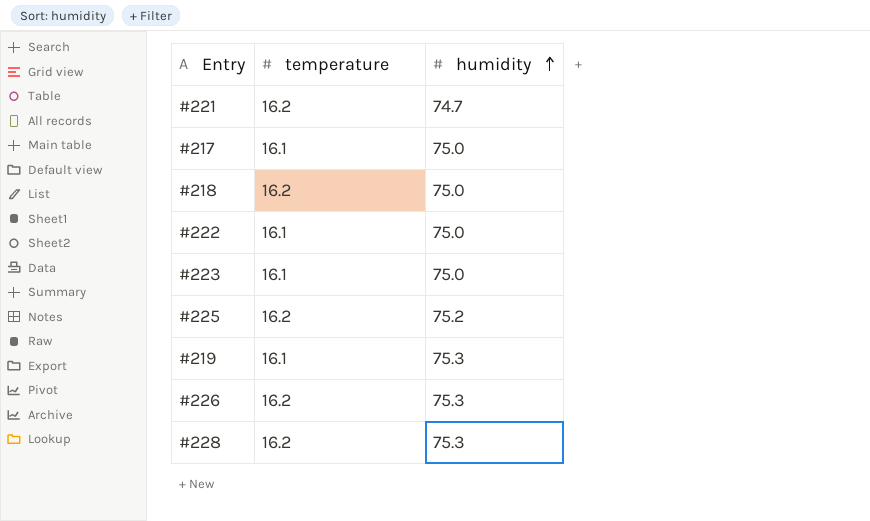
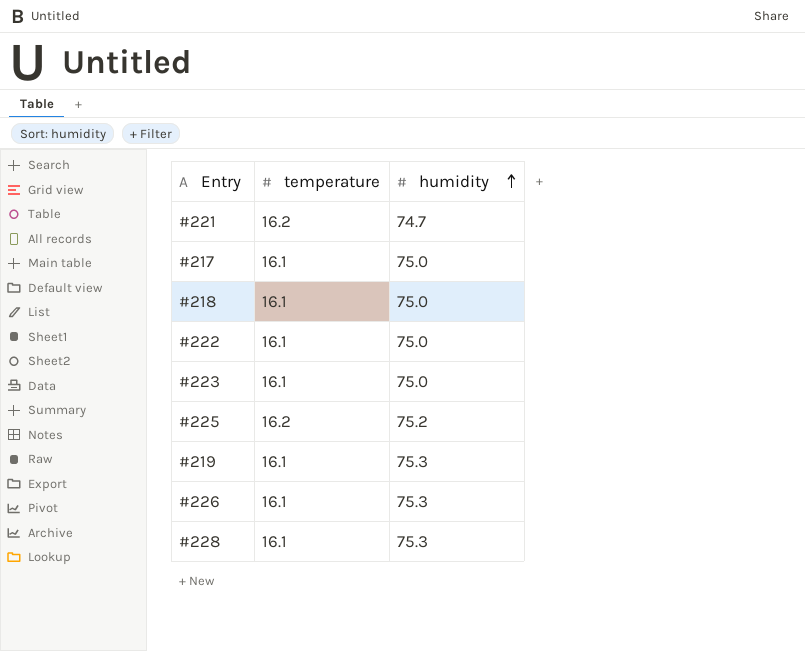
#218 | temperature: 16.2 -> 16.1
#226 | temperature: 16.2 -> 16.1
#228 | temperature: 16.2 -> 16.1

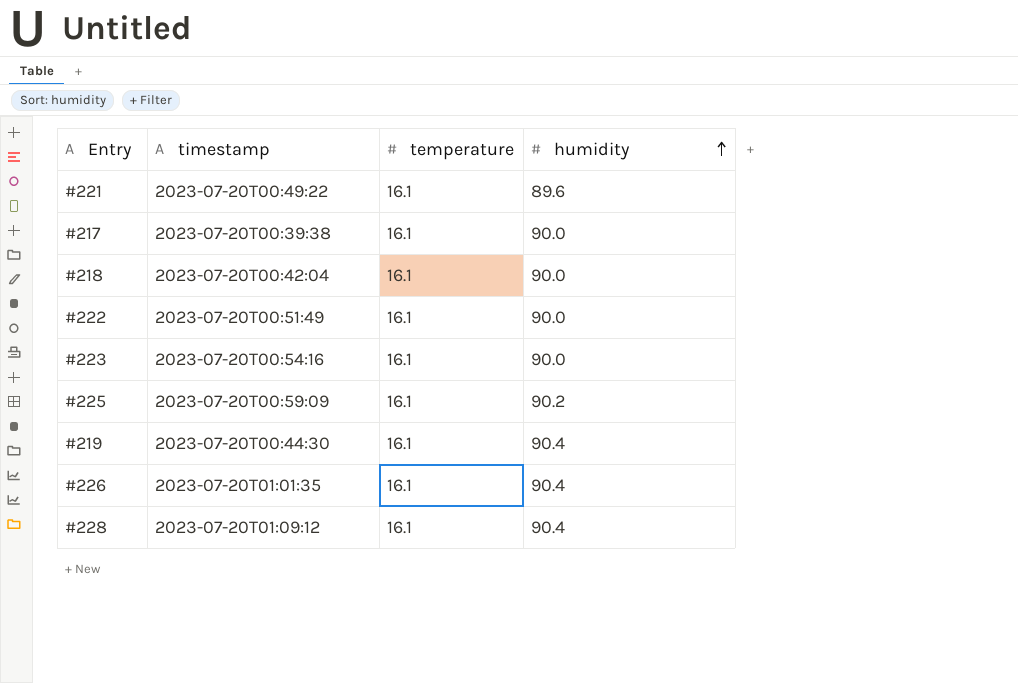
column timestamp | position: none -> 2
#221 | temperature: 16.2 -> 16.1
#221 | humidity: 74.7 -> 89.6
#217 | humidity: 75.0 -> 90.0
#218 | humidity: 75.0 -> 90.0
#222 | humidity: 75.0 -> 90.0
#223 | humidity: 75.0 -> 90.0
#225 | temperature: 16.2 -> 16.1
#225 | humidity: 75.2 -> 90.2
#219 | humidity: 75.3 -> 90.4
#226 | humidity: 75.3 -> 90.4
#228 | humidity: 75.3 -> 90.4

